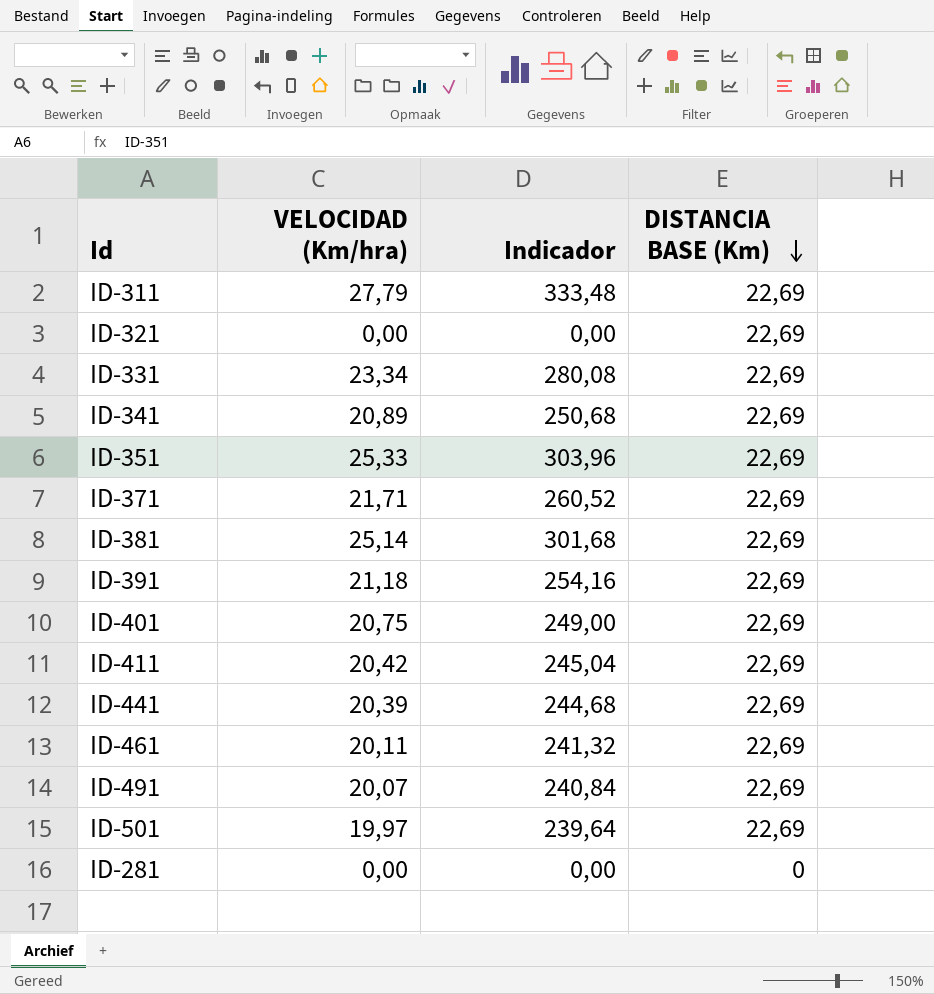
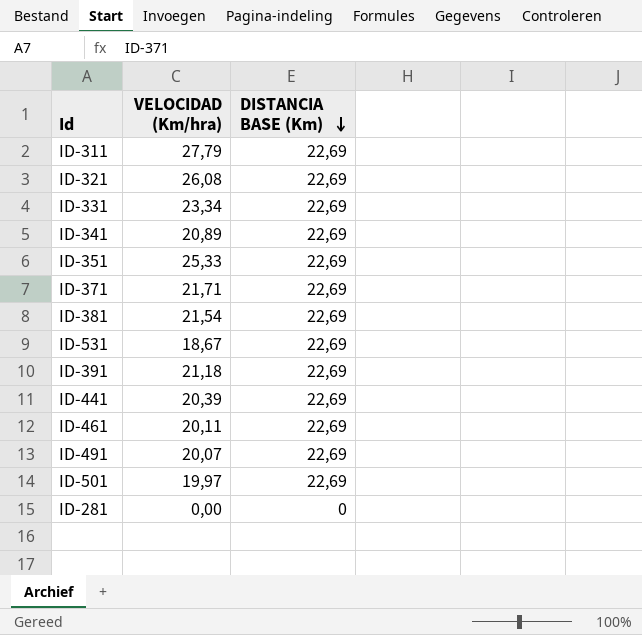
column Indicador | formula: [VELOCIDAD (Km/hra)] * 12 -> none
row ID-401: 20,75 | 249,00 | 22,69 -> none
row ID-411: 20,42 | 245,04 | 22,69 -> none
ID-321 | VELOCIDAD (Km/hra): 0,00 -> 26,08
ID-381 | VELOCIDAD (Km/hra): 25,14 -> 21,54
row ID-531: none -> 18,67 | 22,69

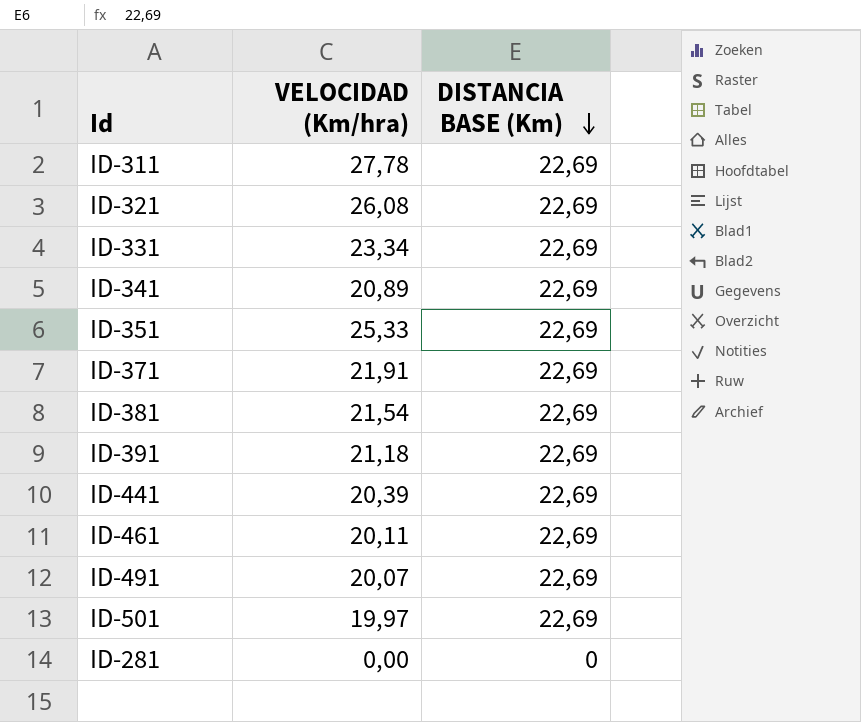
row ID-531: 18,67 | 22,69 -> none
ID-311 | VELOCIDAD (Km/hra): 27,79 -> 27,78
ID-371 | VELOCIDAD (Km/hra): 21,71 -> 21,91

